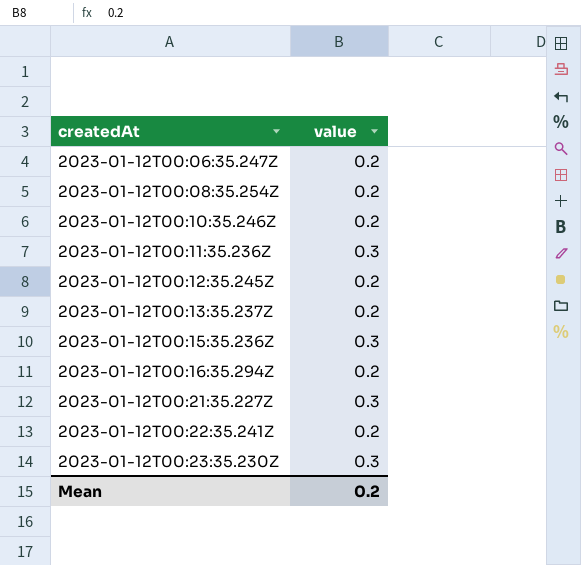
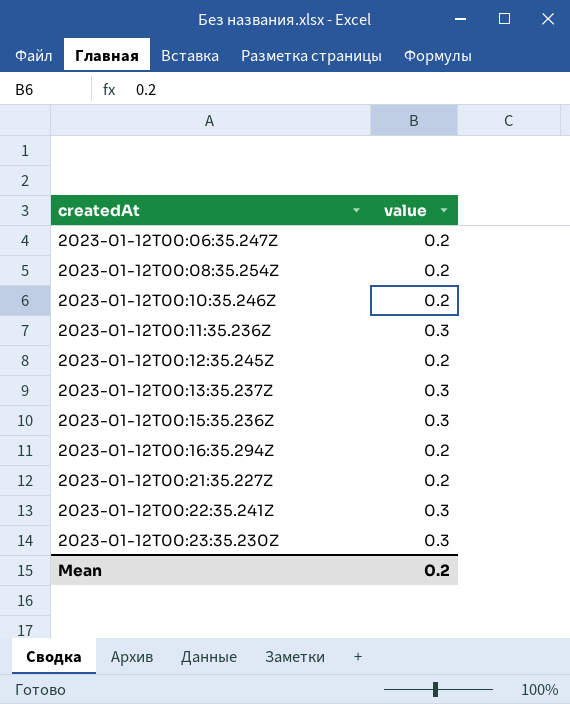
2023-01-12T00:13:35.237Z | value: 0.2 -> 0.3
2023-01-12T00:21:35.227Z | value: 0.3 -> 0.2
2023-01-12T00:22:35.241Z | value: 0.2 -> 0.3

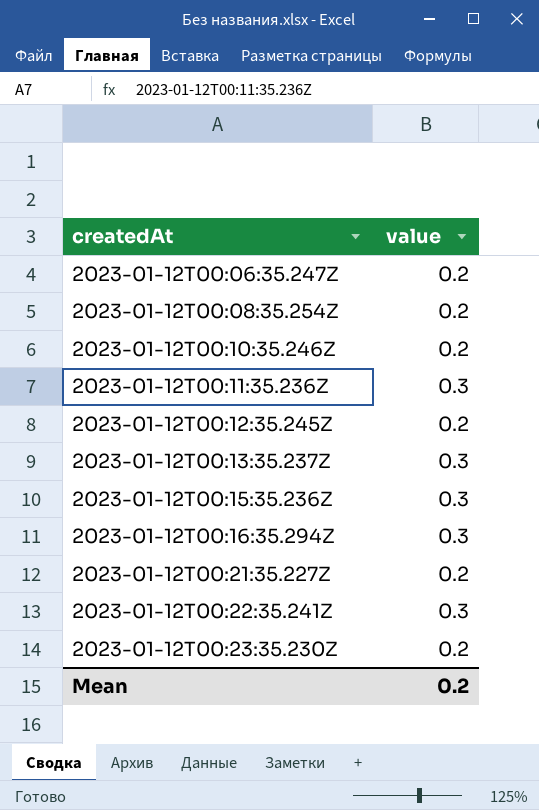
2023-01-12T00:16:35.294Z | value: 0.2 -> 0.3
2023-01-12T00:23:35.230Z | value: 0.3 -> 0.2

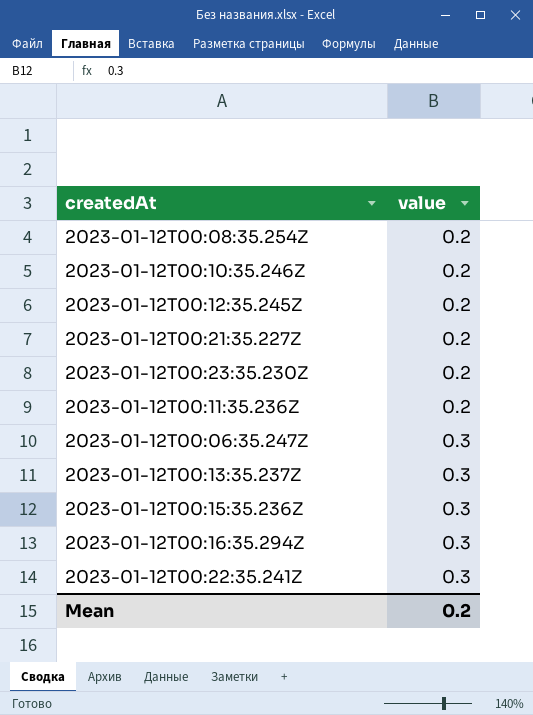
row order: createdAt ascending -> value ascending
2023-01-12T00:11:35.236Z | value: 0.3 -> 0.2
2023-01-12T00:06:35.247Z | value: 0.2 -> 0.3

